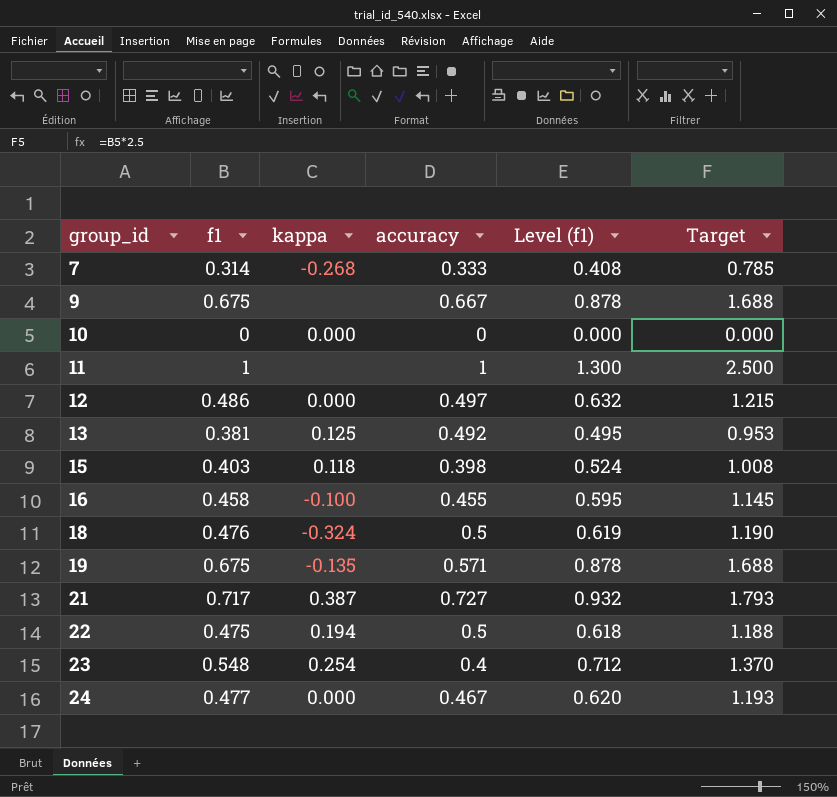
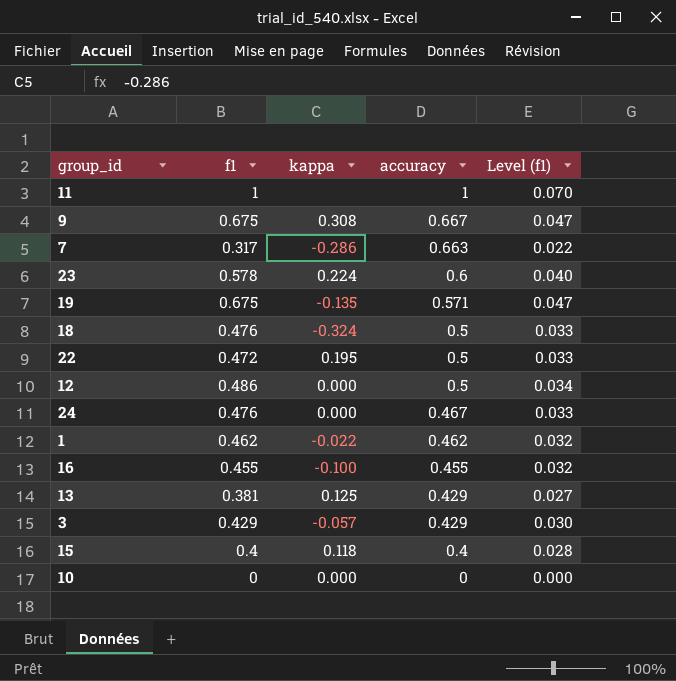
row order: group_id ascending -> accuracy descending
column Target | formula: [f1] * 2.5 -> none
column Level (f1) | formula: [f1] * 1.3 -> [f1] * 0.07
row 21: 0.717 | 0.387 | 0.727 | 0.932 | 1.793 -> none
9 | kappa: none -> 0.308
7 | f1: 0.314 -> 0.317
7 | kappa: -0.268 -> -0.286
7 | accuracy: 0.333 -> 0.663
23 | f1: 0.548 -> 0.578
23 | kappa: 0.254 -> 0.224
23 | accuracy: 0.4 -> 0.6
22 | f1: 0.475 -> 0.472
22 | kappa: 0.194 -> 0.195
12 | accuracy: 0.497 -> 0.5
24 | f1: 0.477 -> 0.476
row 1: none -> 0.462 | -0.022 | 0.462 | 0.032
16 | f1: 0.458 -> 0.455
13 | accuracy: 0.492 -> 0.429
row 3: none -> 0.429 | -0.057 | 0.429 | 0.030
15 | f1: 0.403 -> 0.4
15 | accuracy: 0.398 -> 0.4

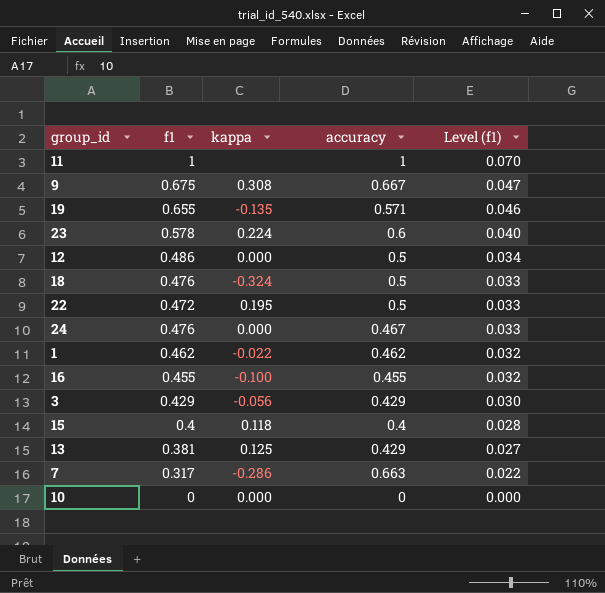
row order: accuracy descending -> Level (f1) descending
19 | f1: 0.675 -> 0.655
19 | Level (f1): 0.047 -> 0.046
3 | kappa: -0.057 -> -0.056

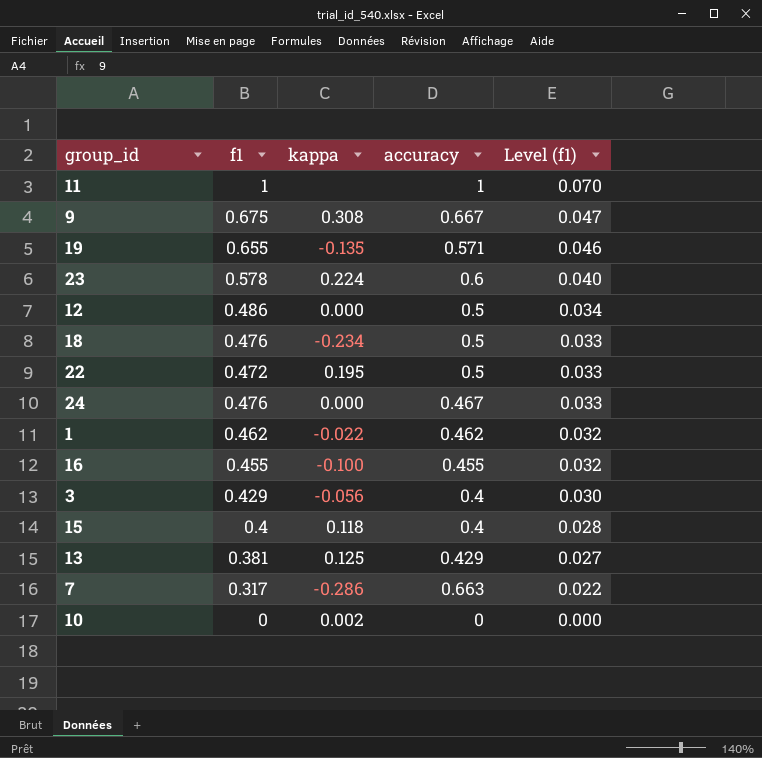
18 | kappa: -0.324 -> -0.234
3 | accuracy: 0.429 -> 0.4
10 | kappa: 0.000 -> 0.002

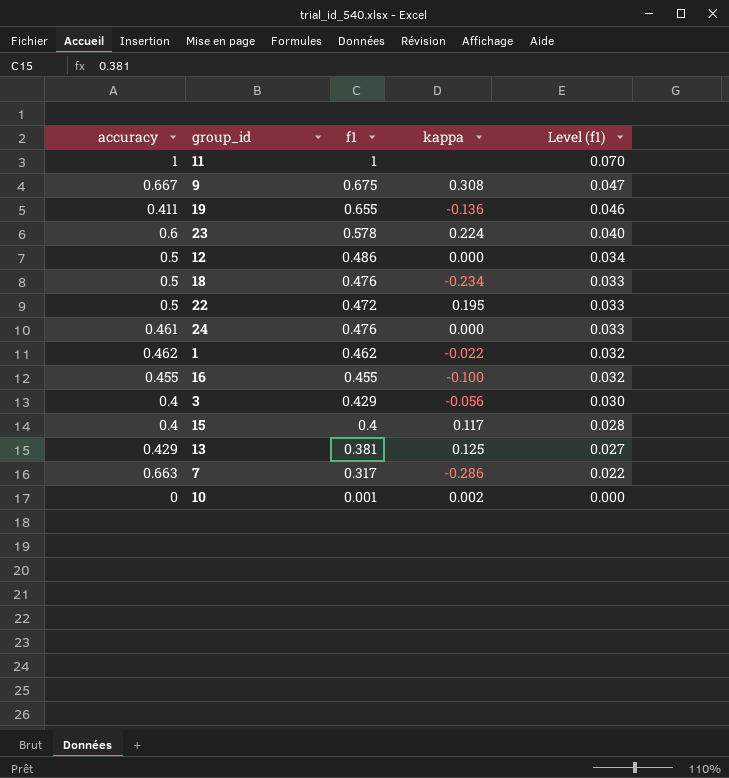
column accuracy | position: 4 -> 1
19 | accuracy: 0.571 -> 0.411
19 | kappa: -0.135 -> -0.136
24 | accuracy: 0.467 -> 0.461
15 | kappa: 0.118 -> 0.117
10 | f1: 0 -> 0.001

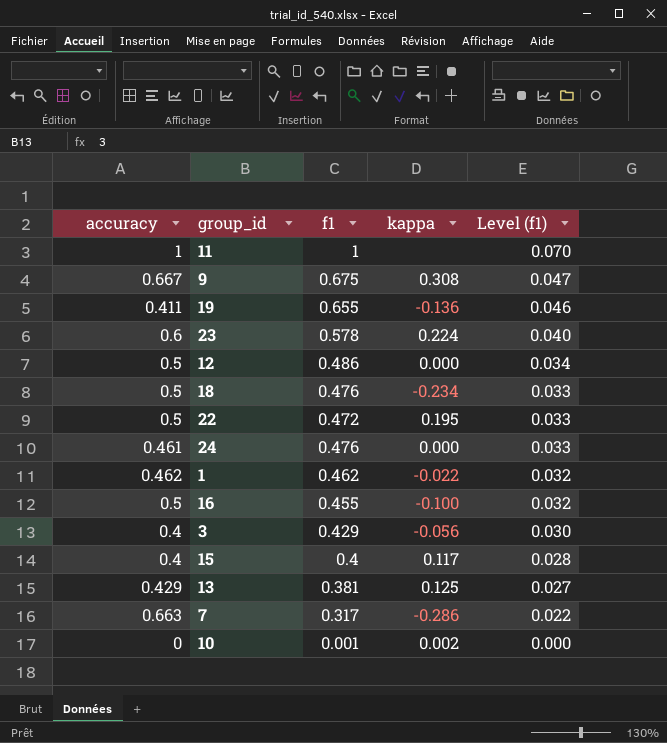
16 | accuracy: 0.455 -> 0.5

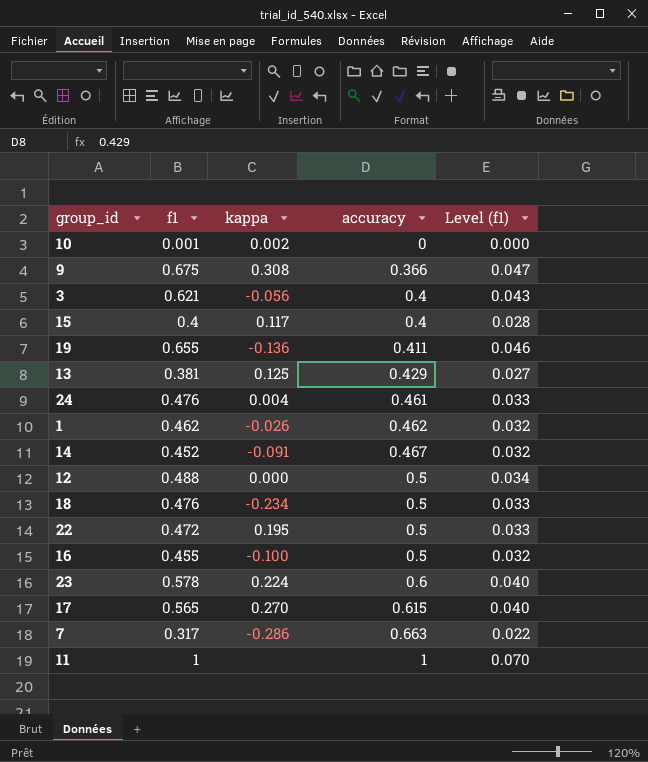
row order: Level (f1) descending -> accuracy ascending
column accuracy | position: 1 -> 4
9 | accuracy: 0.667 -> 0.366
3 | f1: 0.429 -> 0.621
3 | Level (f1): 0.030 -> 0.043
24 | kappa: 0.000 -> 0.004
1 | kappa: -0.022 -> -0.026
row 14: none -> 0.452 | -0.091 | 0.467 | 0.032
12 | f1: 0.486 -> 0.488
row 17: none -> 0.565 | 0.270 | 0.615 | 0.040

